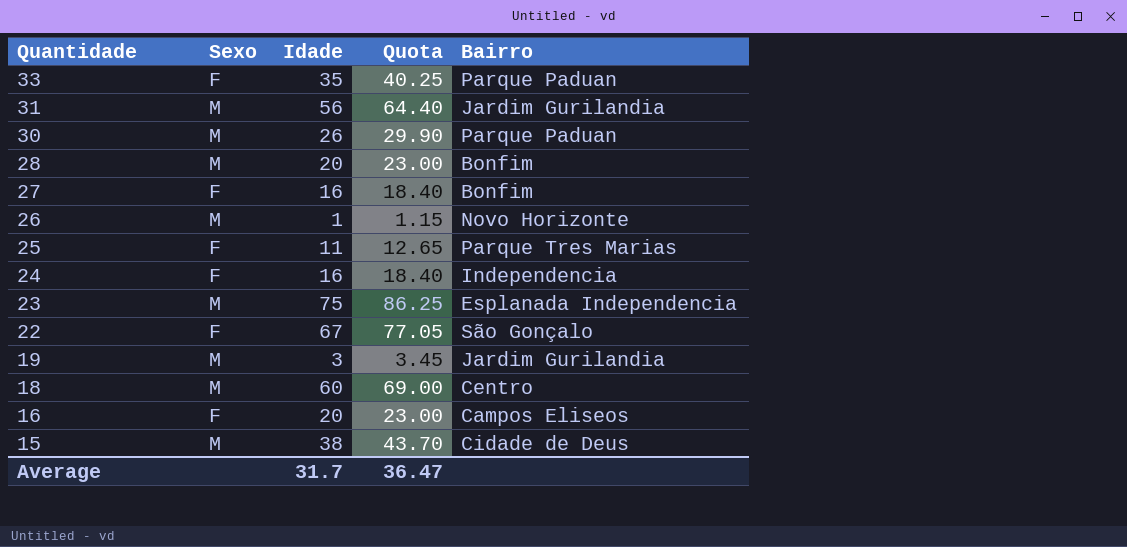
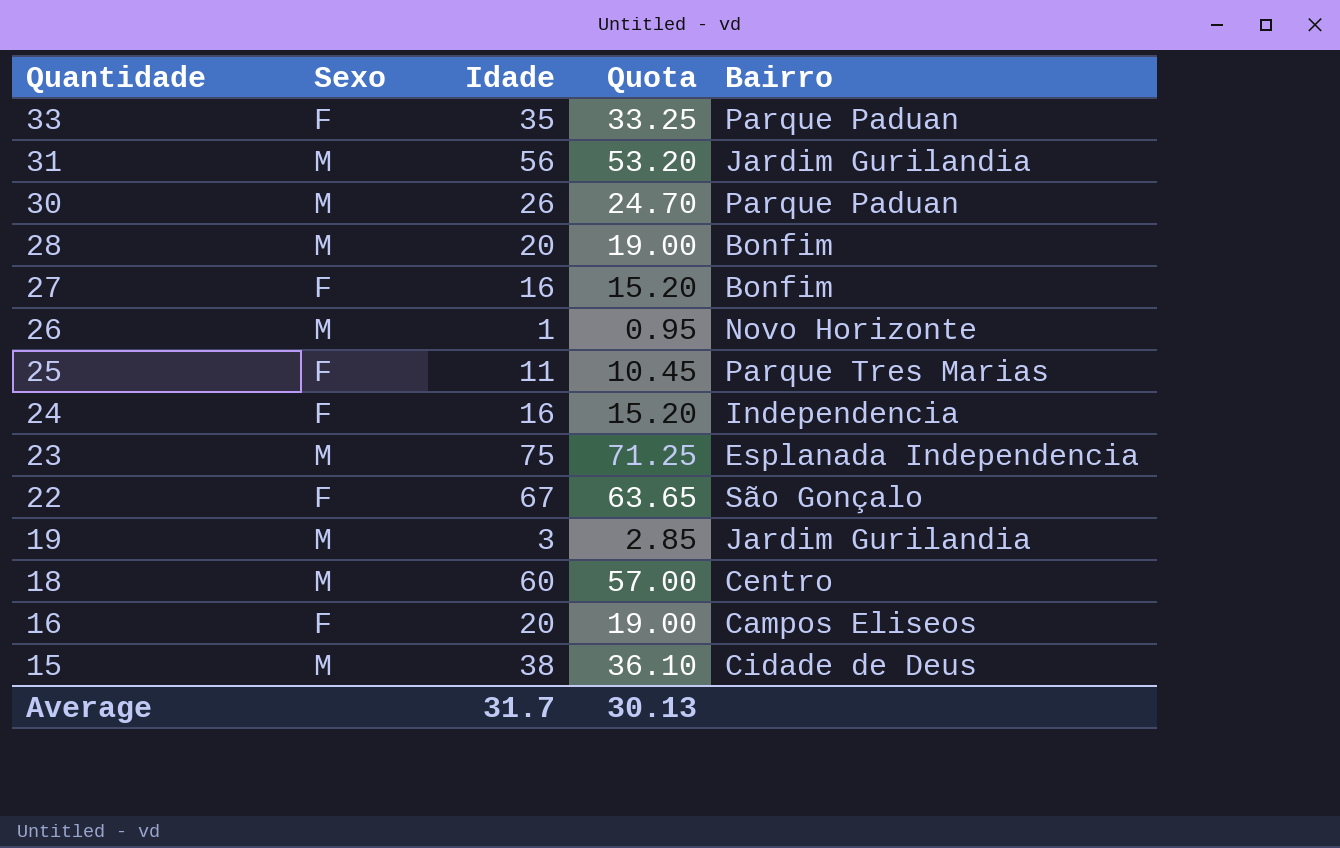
column Quota | formula: [Idade] * 1.15 -> [Idade] * 0.95
Average | Quota: 36.47 -> 30.13

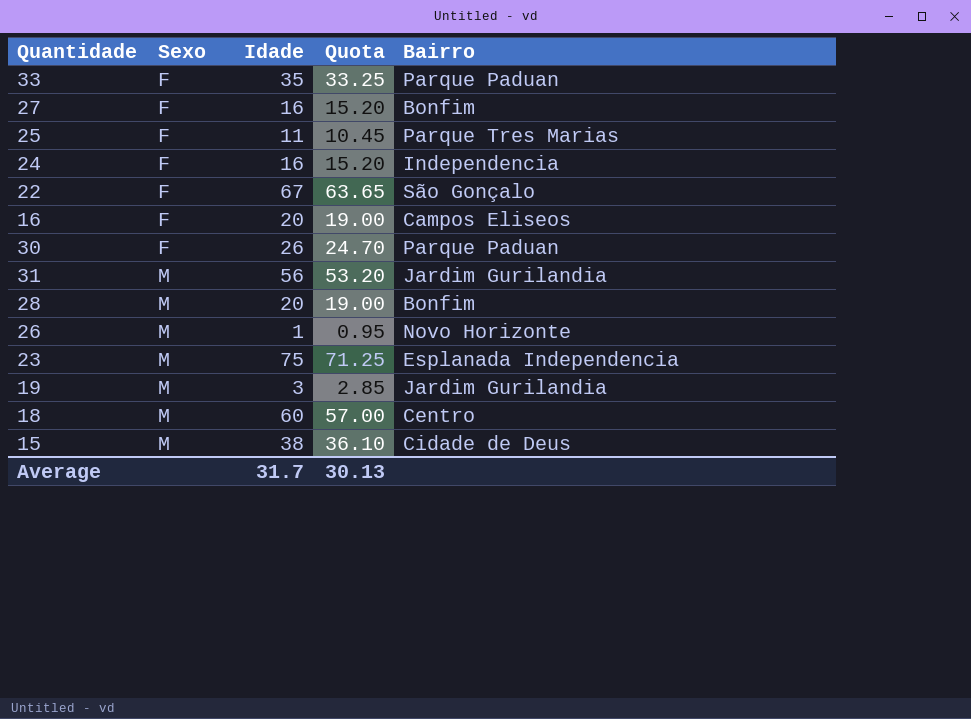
row order: Quantidade descending -> Sexo ascending
30 | Sexo: M -> F

